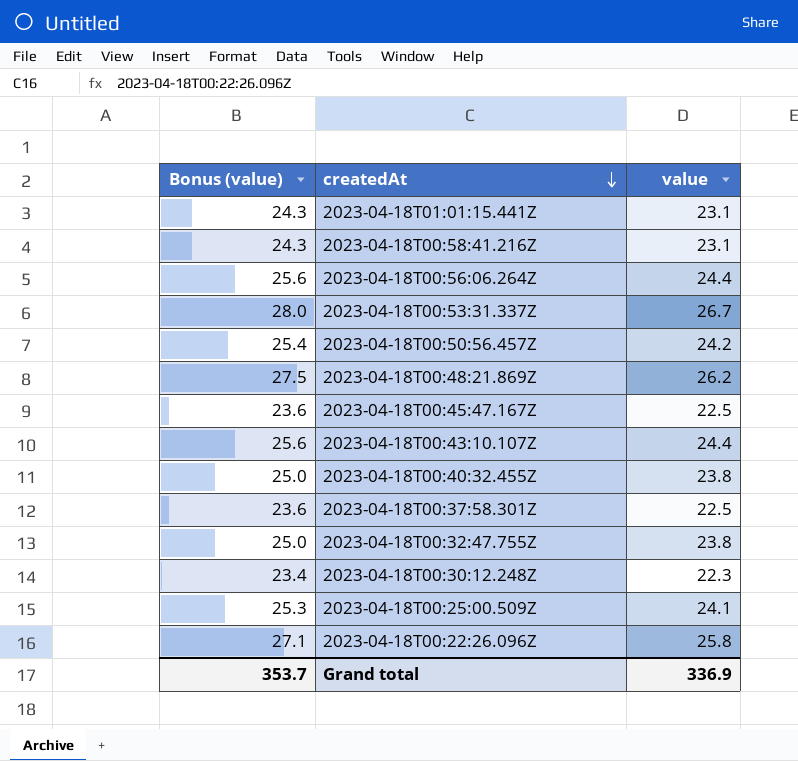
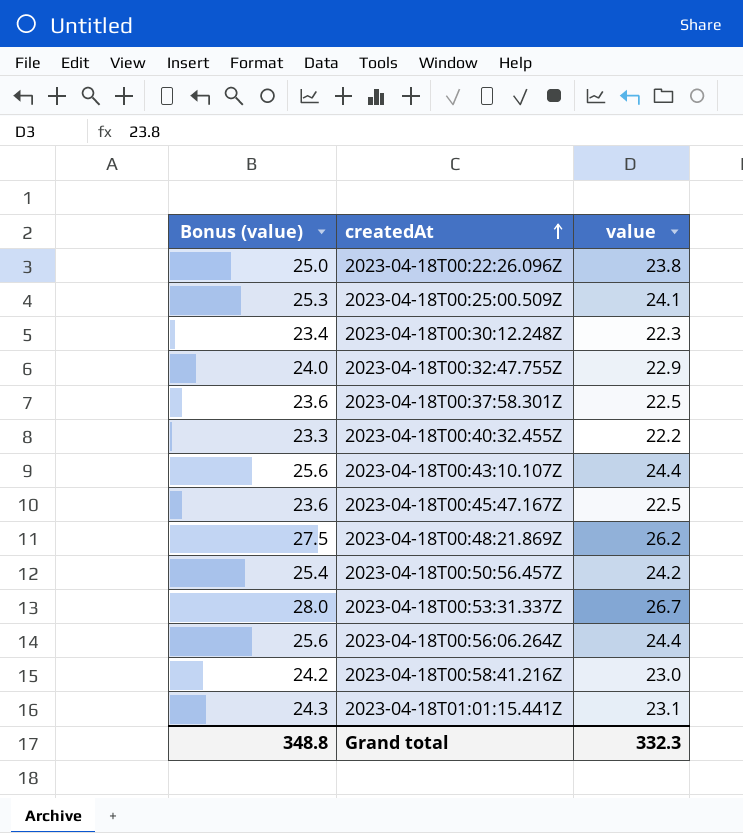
row order: createdAt descending -> createdAt ascending
2023-04-18T00:22:26.096Z | Bonus (value): 27.1 -> 25.0
2023-04-18T00:22:26.096Z | value: 25.8 -> 23.8
2023-04-18T00:32:47.755Z | Bonus (value): 25.0 -> 24.0
2023-04-18T00:32:47.755Z | value: 23.8 -> 22.9
2023-04-18T00:40:32.455Z | Bonus (value): 25.0 -> 23.3
2023-04-18T00:40:32.455Z | value: 23.8 -> 22.2
2023-04-18T00:58:41.216Z | Bonus (value): 24.3 -> 24.2
2023-04-18T00:58:41.216Z | value: 23.1 -> 23.0
Grand total | Bonus (value): 353.7 -> 348.8
Grand total | value: 336.9 -> 332.3

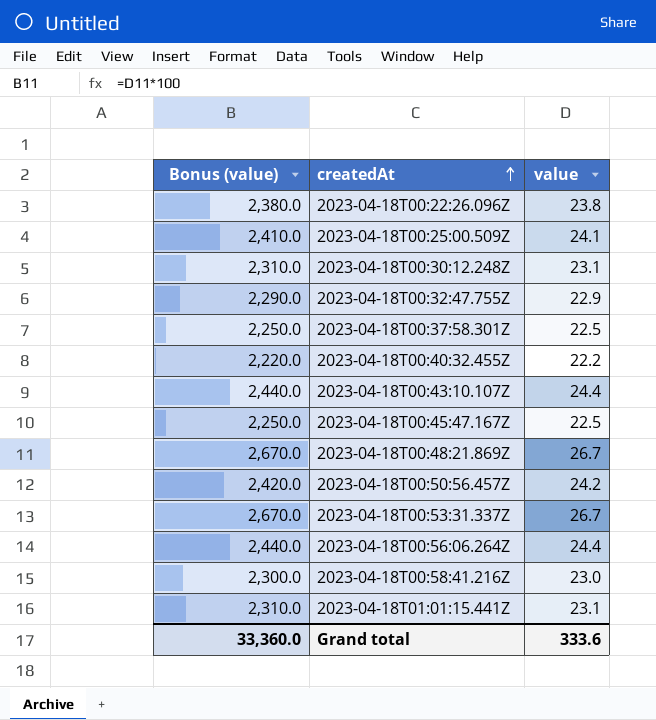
column Bonus (value) | formula: [value] * 1.05 -> [value] * 100
2023-04-18T00:30:12.248Z | value: 22.3 -> 23.1
2023-04-18T00:48:21.869Z | value: 26.2 -> 26.7
Grand total | Bonus (value): 348.8 -> 33,360.0
Grand total | value: 332.3 -> 333.6

